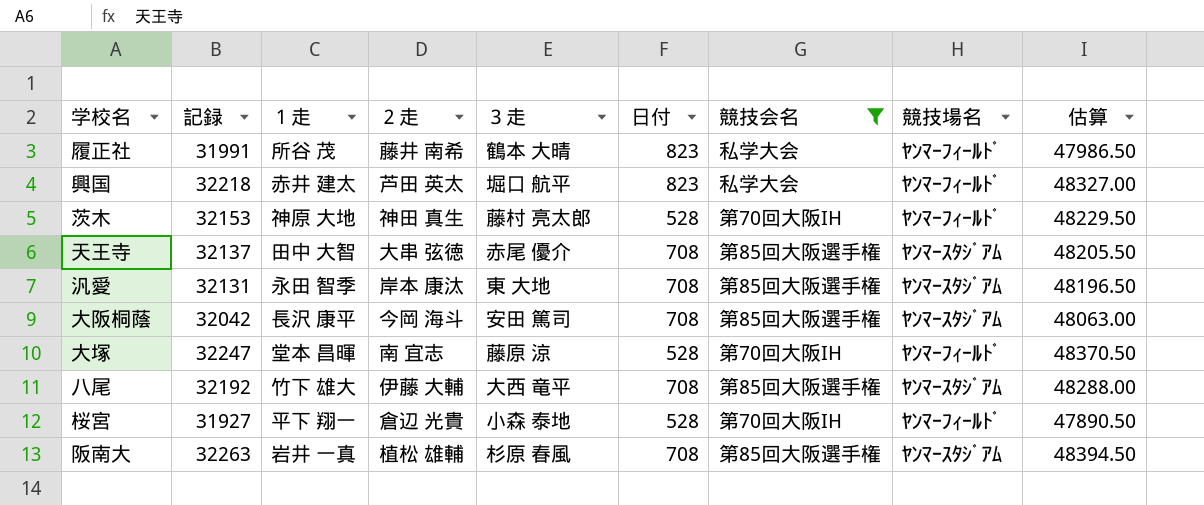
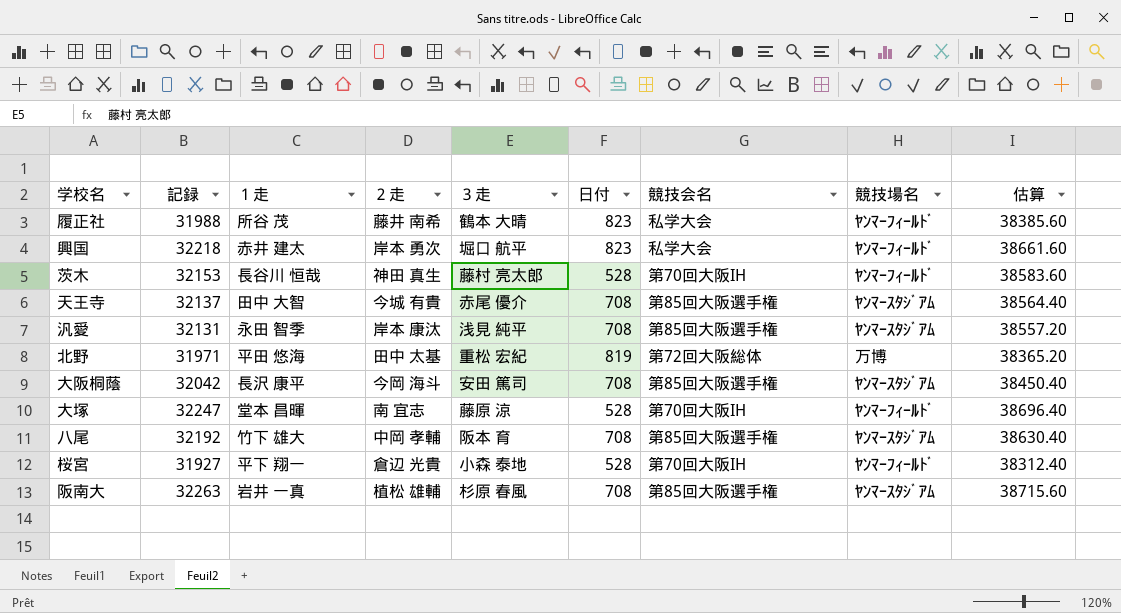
filter: 競技会名 != 第72回大阪総体 -> none
column 估算 | formula: [記録] * 1.5 -> [記録] * 1.2
履正社 | 記録: 31991 -> 31988
興国 | ２走: 芦田 英太 -> 岸本 勇次
茨木 | １走: 神原 大地 -> 長谷川 恒哉
天王寺 | ２走: 大串 弦徳 -> 今城 有貴
汎愛 | ３走: 東 大地 -> 浅見 純平
八尾 | ２走: 伊藤 大輔 -> 中岡 孝輔
八尾 | ３走: 大西 竜平 -> 阪本 育

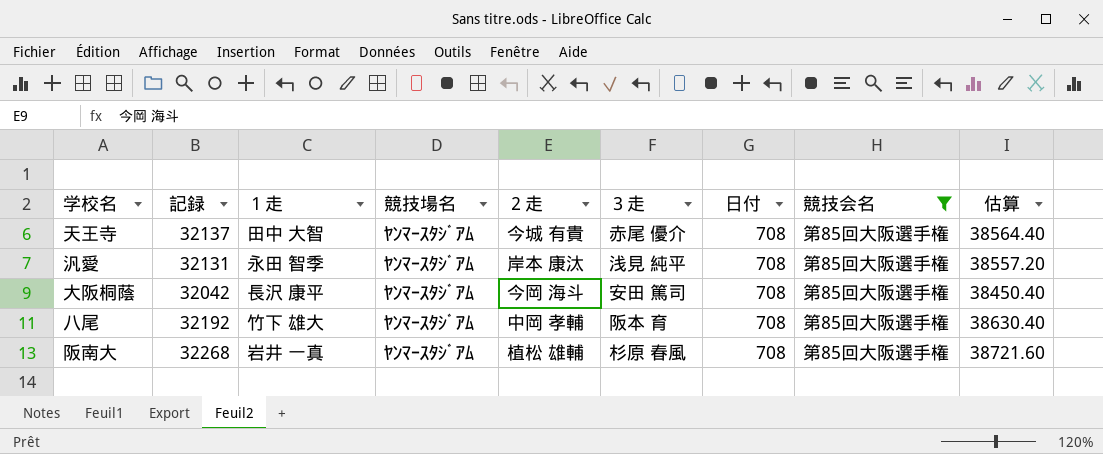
filter: none -> 競技会名 = 第85回大阪選手権
column 競技場名 | position: 8 -> 4
阪南大 | 記録: 32263 -> 32268
阪南大 | 估算: 38715.60 -> 38721.60

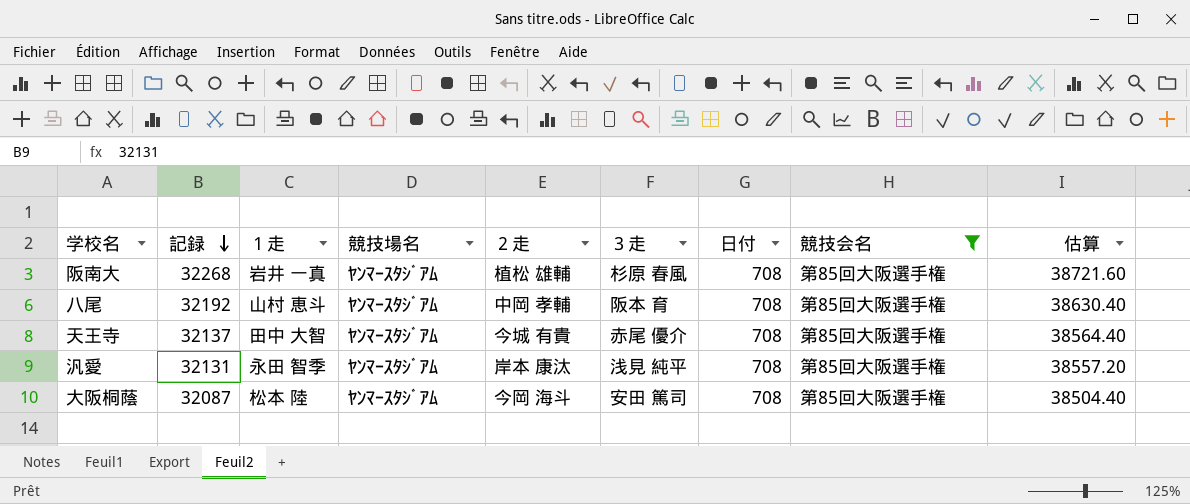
row order: none -> 記録 descending
八尾 | １走: 竹下 雄大 -> 山村 恵斗
大阪桐蔭 | 記録: 32042 -> 32087
大阪桐蔭 | １走: 長沢 康平 -> 松本 陸
大阪桐蔭 | 估算: 38450.40 -> 38504.40

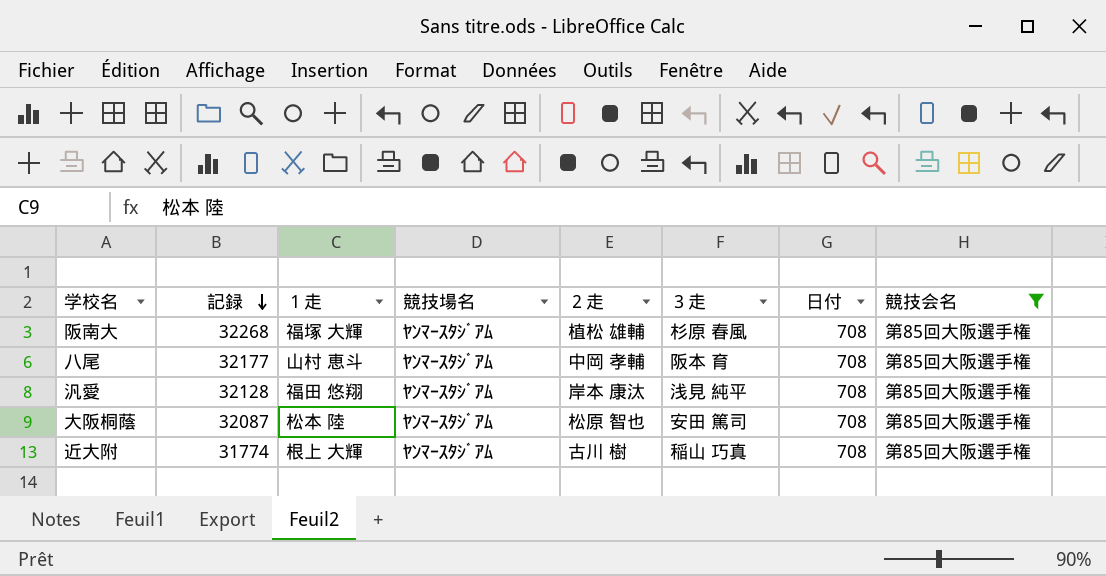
column 估算 | formula: [記録] * 1.2 -> none
row 天王寺: 32137 | 田中 大智 | ﾔﾝﾏｰｽﾀｼﾞｱﾑ | 今城 有貴 | 赤尾 優介 | 708 | 第85回大阪選手権 | 38564.40 -> none
阪南大 | １走: 岩井 一真 -> 福塚 大輝
八尾 | 記録: 32192 -> 32177
汎愛 | 記録: 32131 -> 32128
汎愛 | １走: 永田 智季 -> 福田 悠翔
大阪桐蔭 | ２走: 今岡 海斗 -> 松原 智也
row 近大附: none -> 31774 | 根上 大輝 | ﾔﾝﾏｰｽﾀｼﾞｱﾑ | 古川 樹 | 稲山 巧真 | 708 | 第85回大阪選手権

